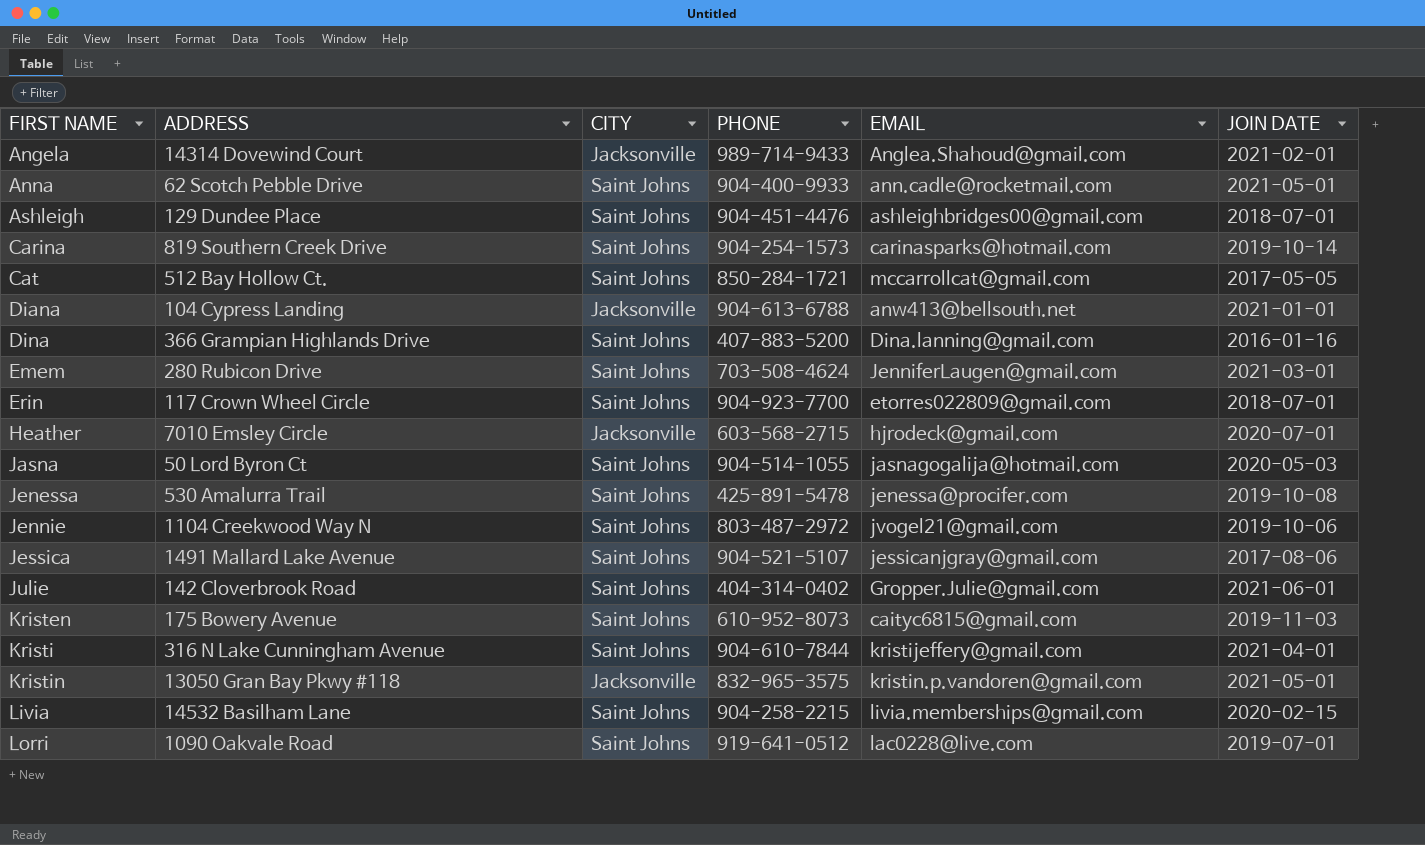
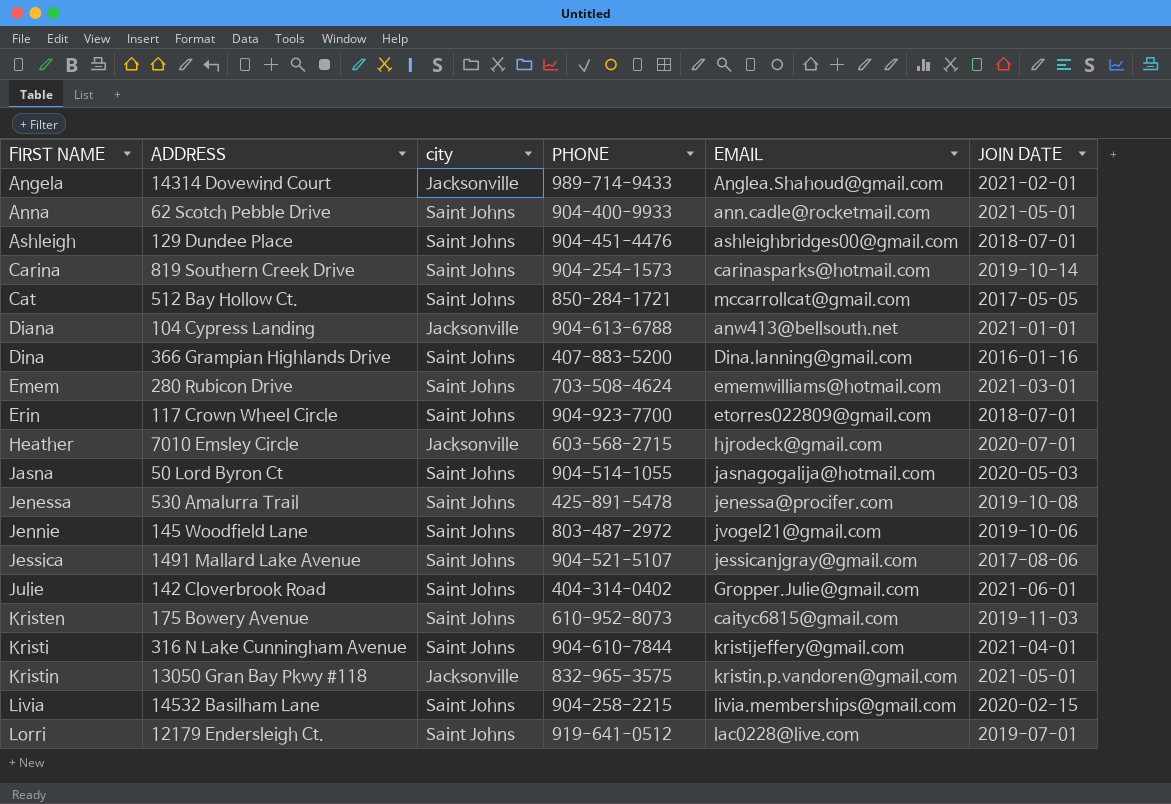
column name: CITY -> city
Emem | EMAIL: JenniferLaugen@gmail.com -> ememwilliams@hotmail.com
Jennie | ADDRESS: 1104 Creekwood Way N -> 145 Woodfield Lane
Lorri | ADDRESS: 1090 Oakvale Road -> 12179 Endersleigh Ct.

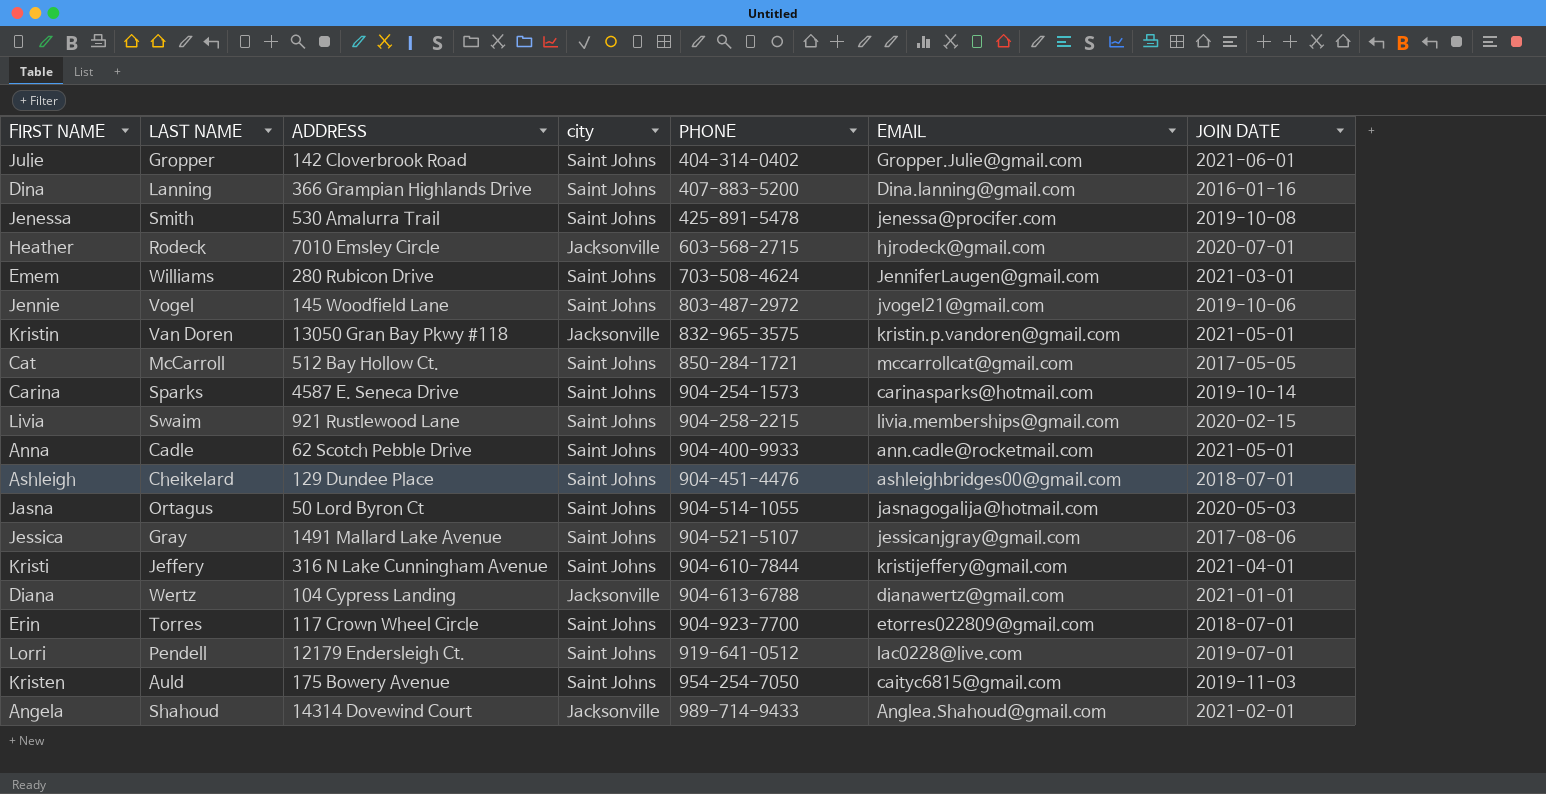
row order: FIRST NAME ascending -> PHONE ascending
column LAST NAME | position: none -> 2
Emem | EMAIL: ememwilliams@hotmail.com -> JenniferLaugen@gmail.com
Carina | ADDRESS: 819 Southern Creek Drive -> 4587 E. Seneca Drive
Livia | ADDRESS: 14532 Basilham Lane -> 921 Rustlewood Lane
Diana | EMAIL: anw413@bellsouth.net -> dianawertz@gmail.com
Kristen | PHONE: 610-952-8073 -> 954-254-7050

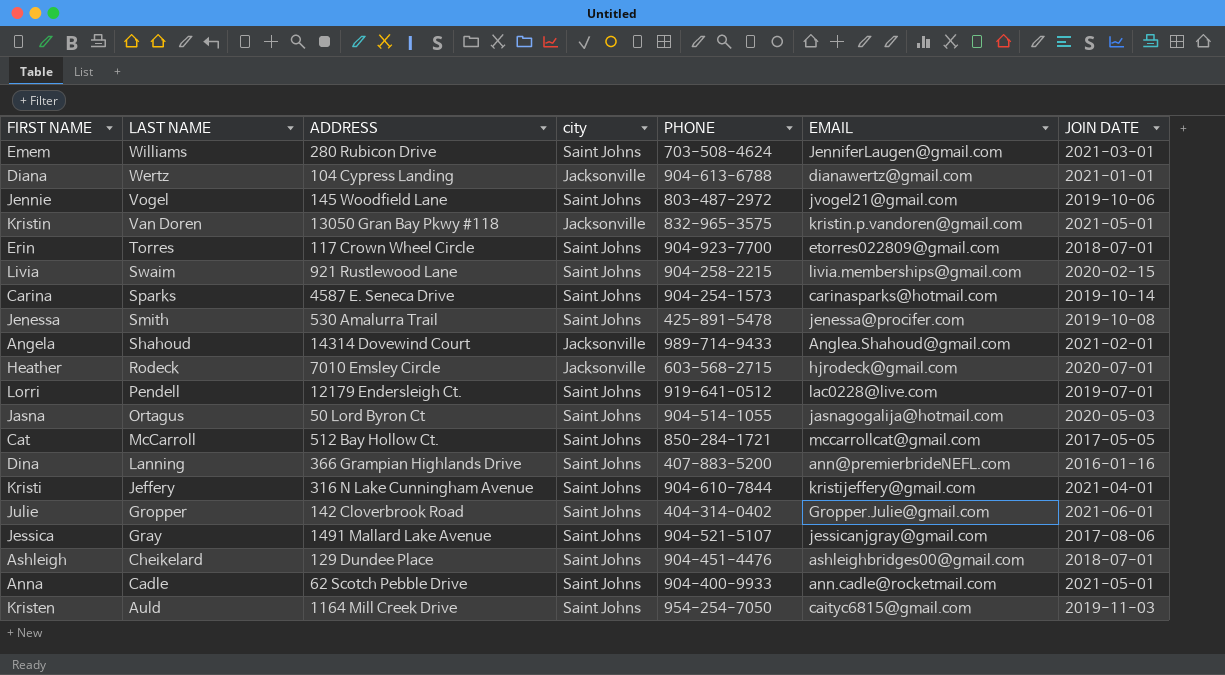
row order: PHONE ascending -> LAST NAME descending
Dina | EMAIL: Dina.lanning@gmail.com -> ann@premierbrideNEFL.com
Kristen | ADDRESS: 175 Bowery Avenue -> 1164 Mill Creek Drive

